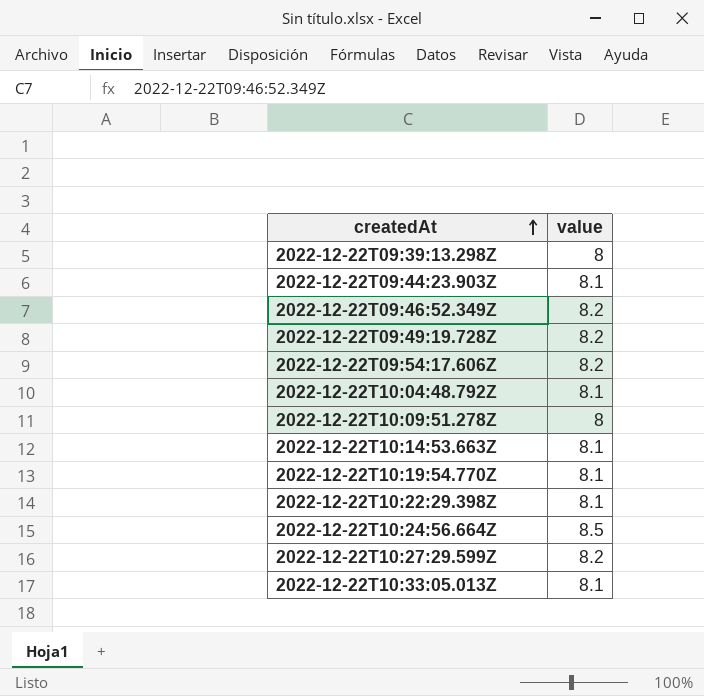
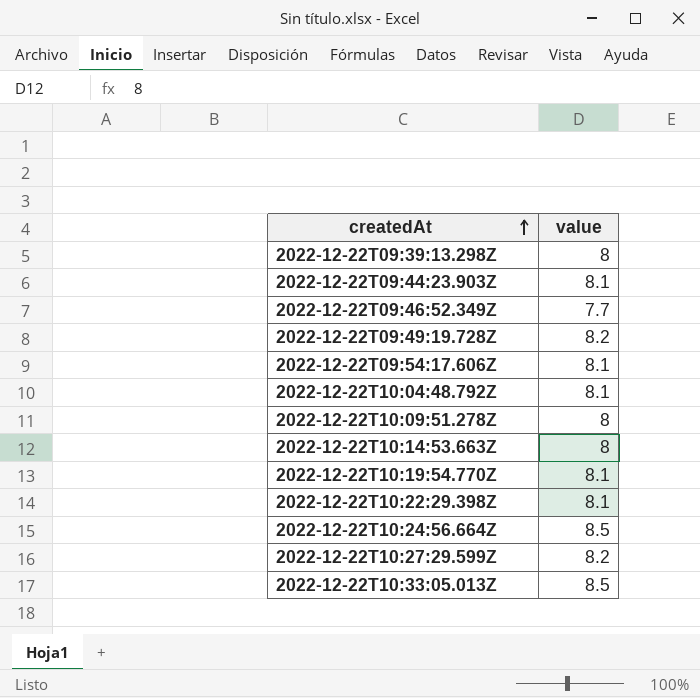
2022-12-22T09:46:52.349Z | value: 8.2 -> 7.7
2022-12-22T09:54:17.606Z | value: 8.2 -> 8.1
2022-12-22T10:14:53.663Z | value: 8.1 -> 8
2022-12-22T10:33:05.013Z | value: 8.1 -> 8.5

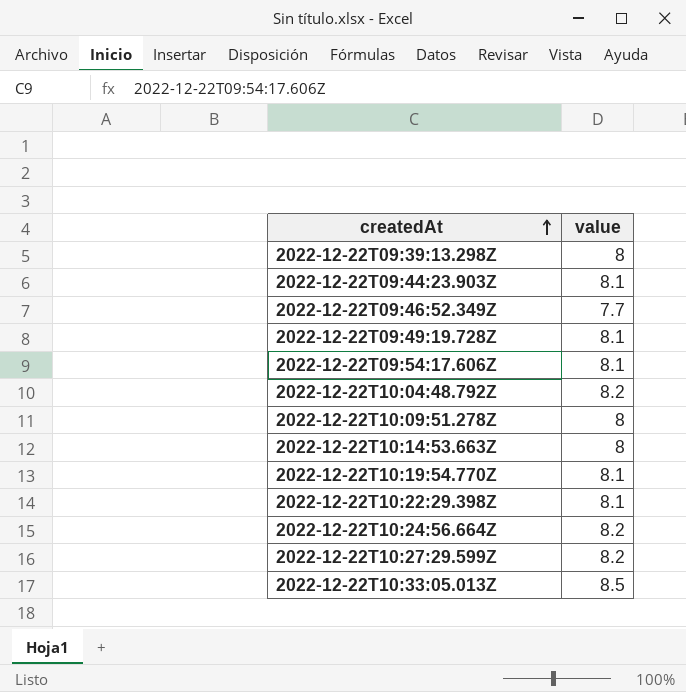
2022-12-22T09:49:19.728Z | value: 8.2 -> 8.1
2022-12-22T10:04:48.792Z | value: 8.1 -> 8.2
2022-12-22T10:24:56.664Z | value: 8.5 -> 8.2

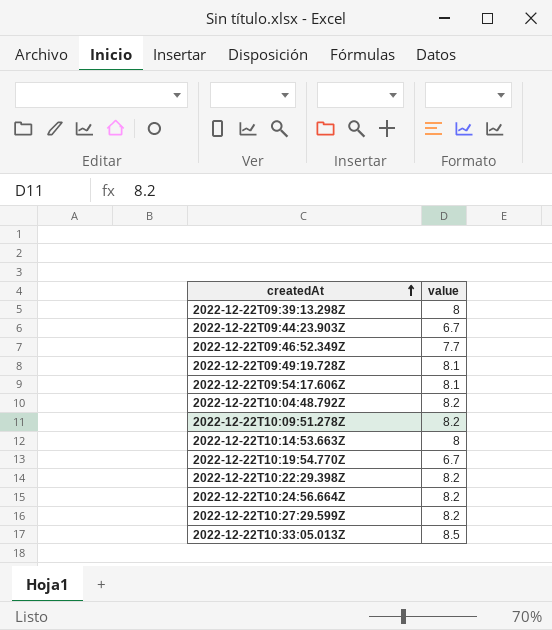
2022-12-22T09:44:23.903Z | value: 8.1 -> 6.7
2022-12-22T10:09:51.278Z | value: 8 -> 8.2
2022-12-22T10:19:54.770Z | value: 8.1 -> 6.7
2022-12-22T10:22:29.398Z | value: 8.1 -> 8.2

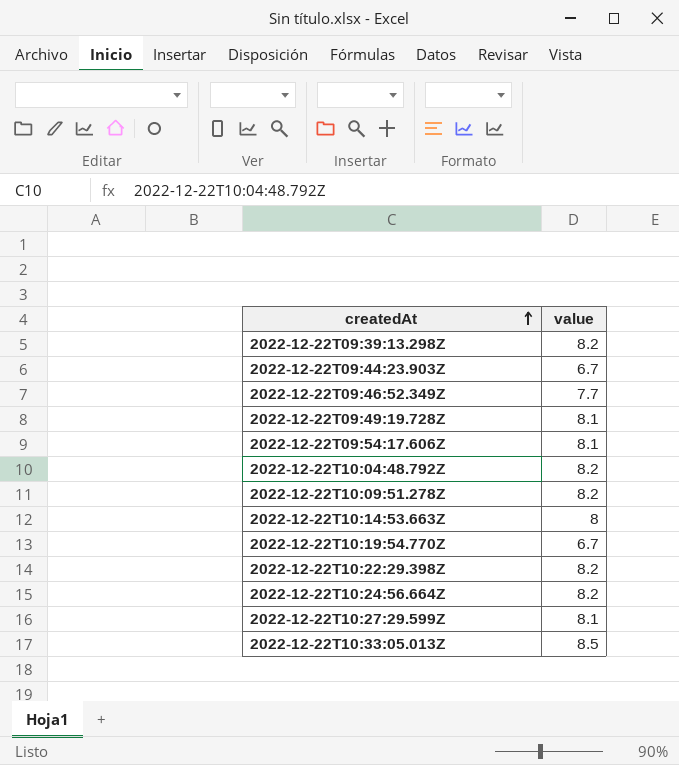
2022-12-22T09:39:13.298Z | value: 8 -> 8.2
2022-12-22T10:27:29.599Z | value: 8.2 -> 8.1

